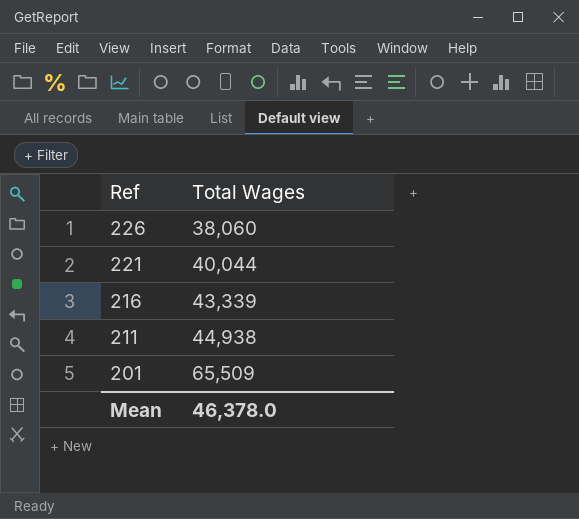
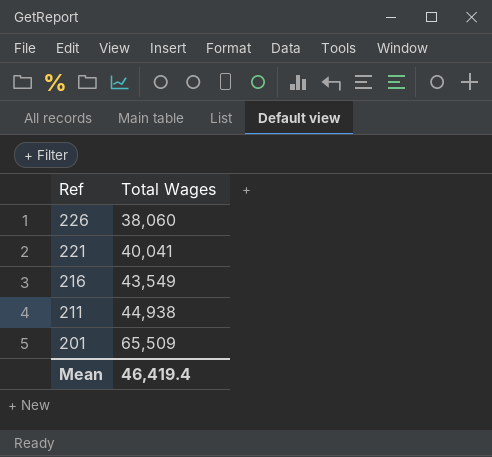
221 | Total Wages: 40,044 -> 40,041
216 | Total Wages: 43,339 -> 43,549
Mean | Total Wages: 46,378.0 -> 46,419.4

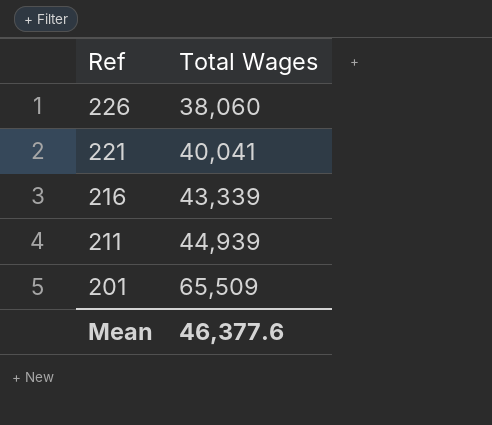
216 | Total Wages: 43,549 -> 43,339
211 | Total Wages: 44,938 -> 44,939
Mean | Total Wages: 46,419.4 -> 46,377.6

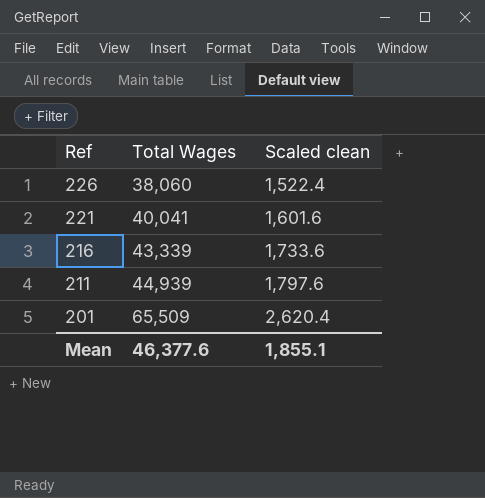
column Scaled clean | formula: none -> [Total Wages] * 0.04

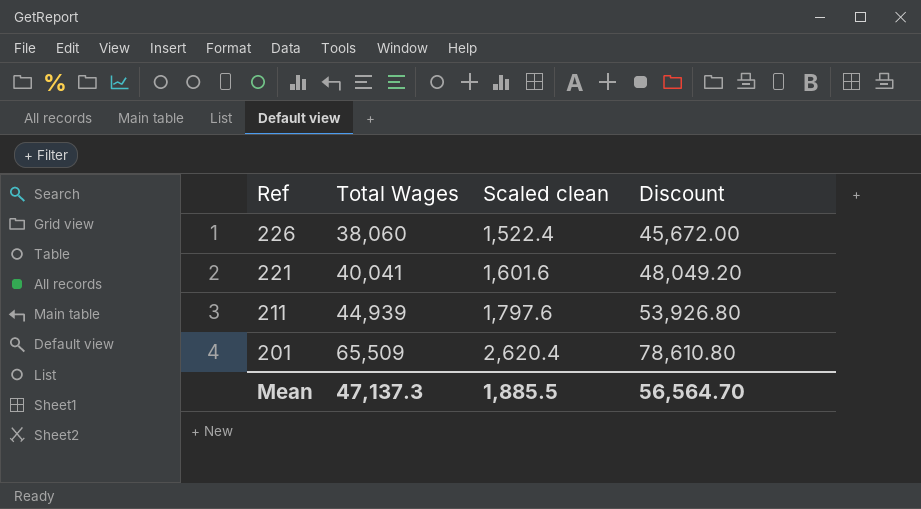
column Discount | formula: none -> [Total Wages] * 1.2
row 216: 43,339 | 1,733.6 -> none
Mean | Total Wages: 46,377.6 -> 47,137.3
Mean | Scaled clean: 1,855.1 -> 1,885.5

